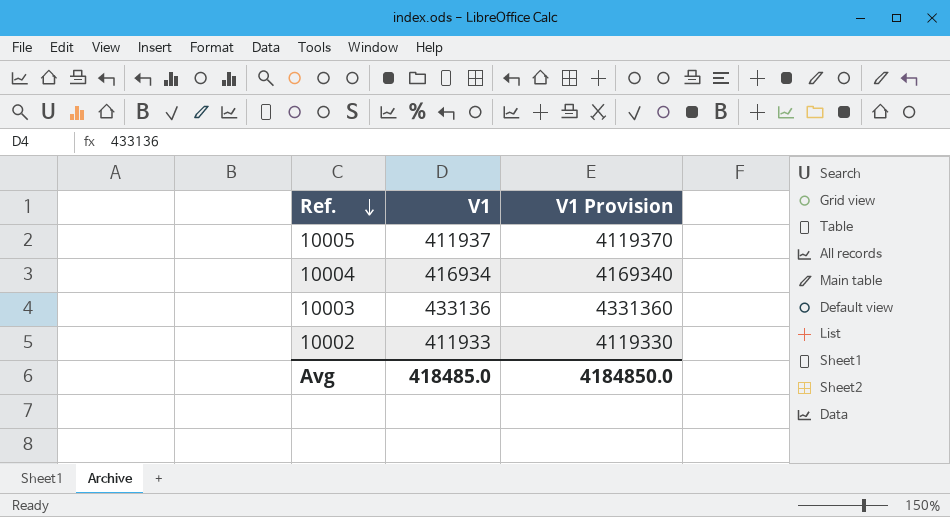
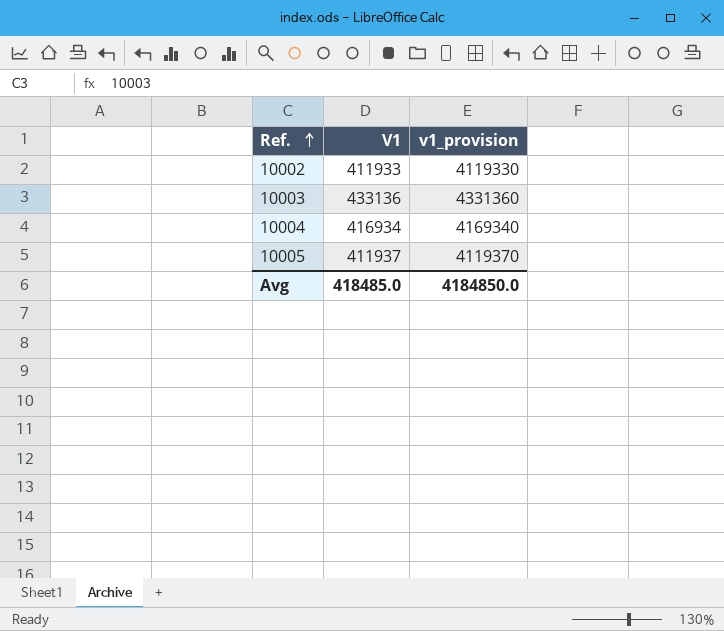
row order: Ref. descending -> Ref. ascending
column name: V1 Provision -> v1_provision

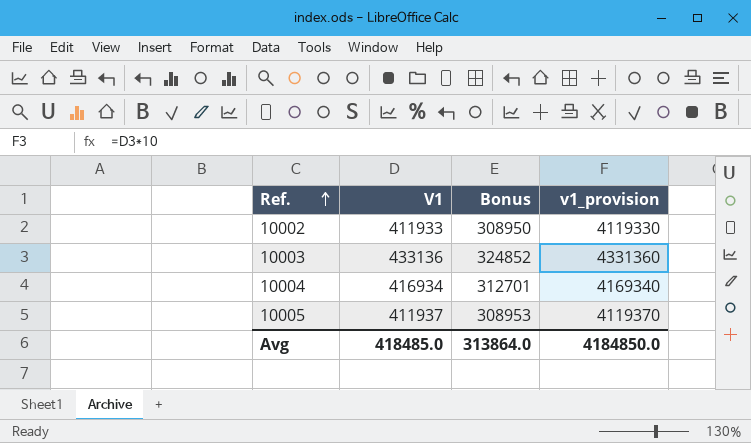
column Bonus | formula: none -> [V1] * 0.75

